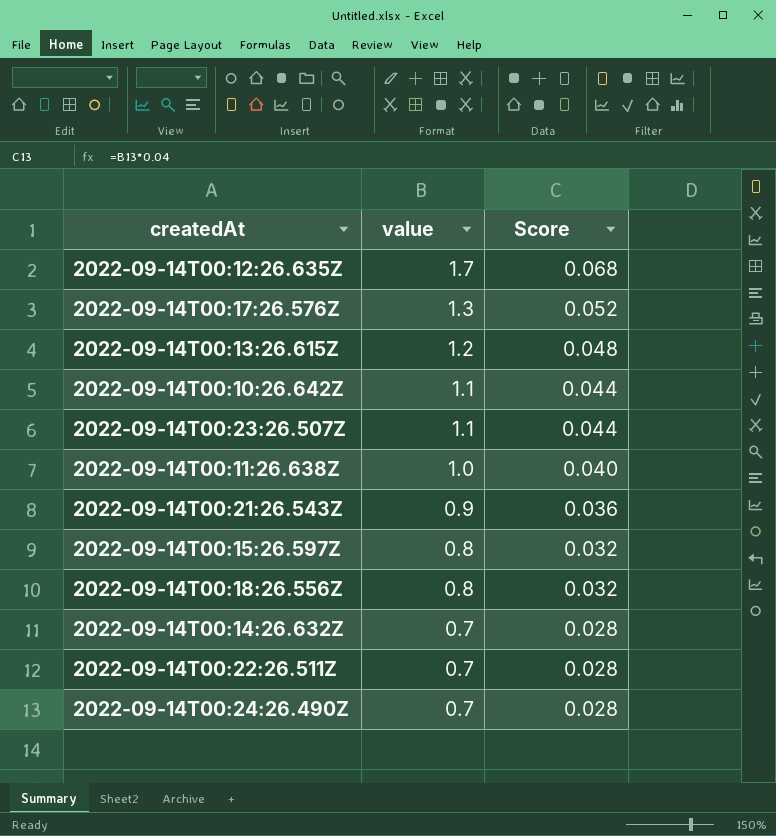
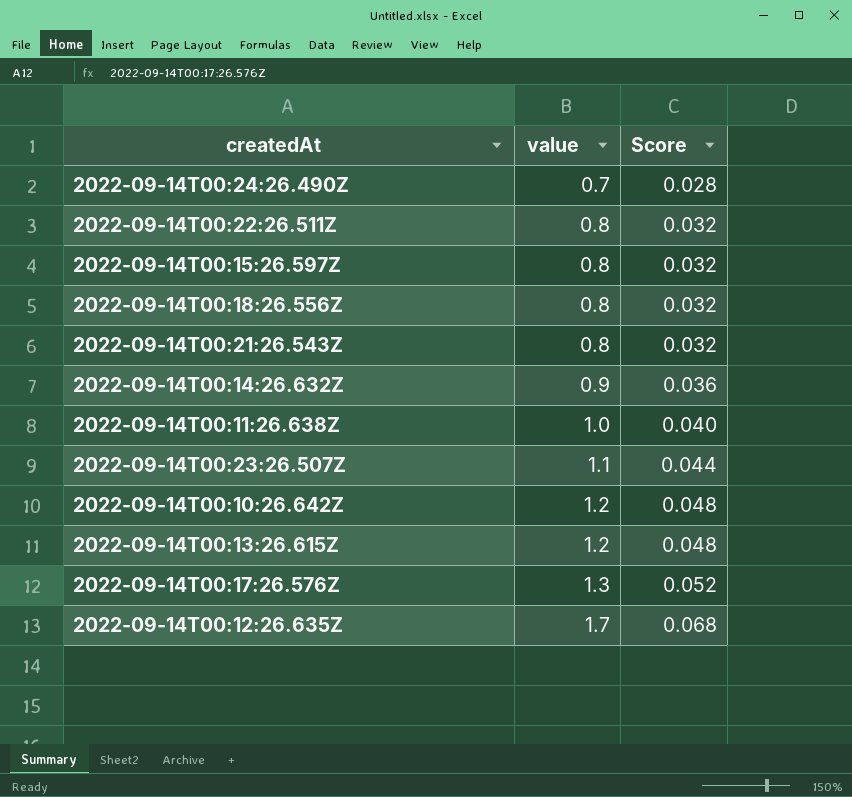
row order: value descending -> value ascending
2022-09-14T00:22:26.511Z | value: 0.7 -> 0.8
2022-09-14T00:22:26.511Z | Score: 0.028 -> 0.032
2022-09-14T00:21:26.543Z | value: 0.9 -> 0.8
2022-09-14T00:21:26.543Z | Score: 0.036 -> 0.032
2022-09-14T00:14:26.632Z | value: 0.7 -> 0.9
2022-09-14T00:14:26.632Z | Score: 0.028 -> 0.036
2022-09-14T00:10:26.642Z | value: 1.1 -> 1.2
2022-09-14T00:10:26.642Z | Score: 0.044 -> 0.048

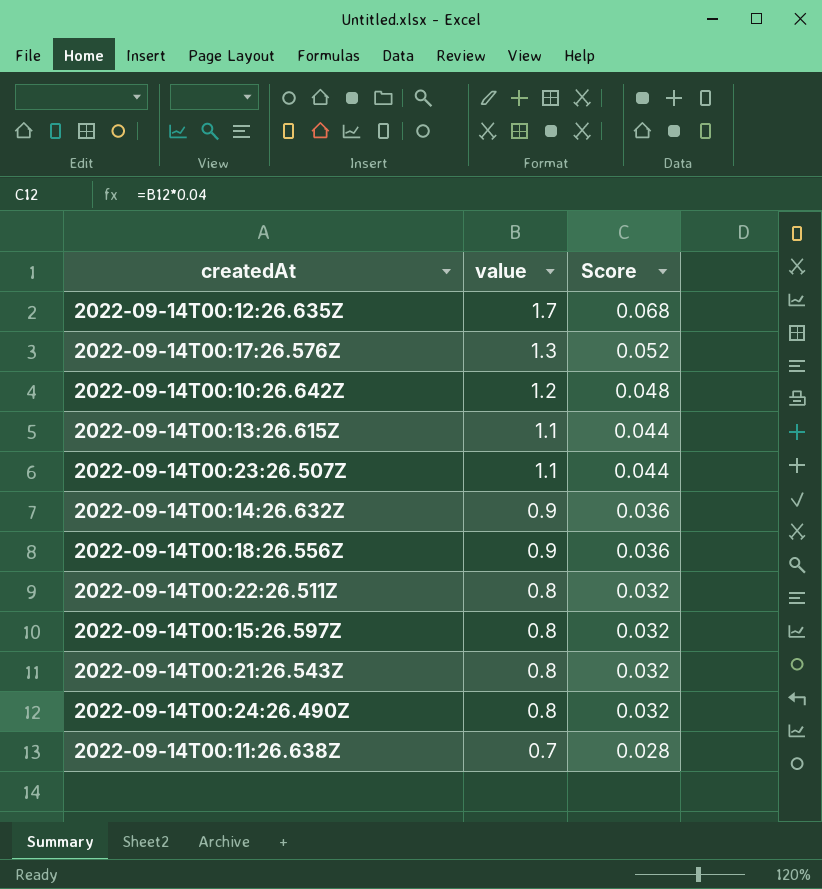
row order: value ascending -> value descending
2022-09-14T00:13:26.615Z | value: 1.2 -> 1.1
2022-09-14T00:13:26.615Z | Score: 0.048 -> 0.044
2022-09-14T00:18:26.556Z | value: 0.8 -> 0.9
2022-09-14T00:18:26.556Z | Score: 0.032 -> 0.036
2022-09-14T00:24:26.490Z | value: 0.7 -> 0.8
2022-09-14T00:24:26.490Z | Score: 0.028 -> 0.032
2022-09-14T00:11:26.638Z | value: 1.0 -> 0.7
2022-09-14T00:11:26.638Z | Score: 0.040 -> 0.028

